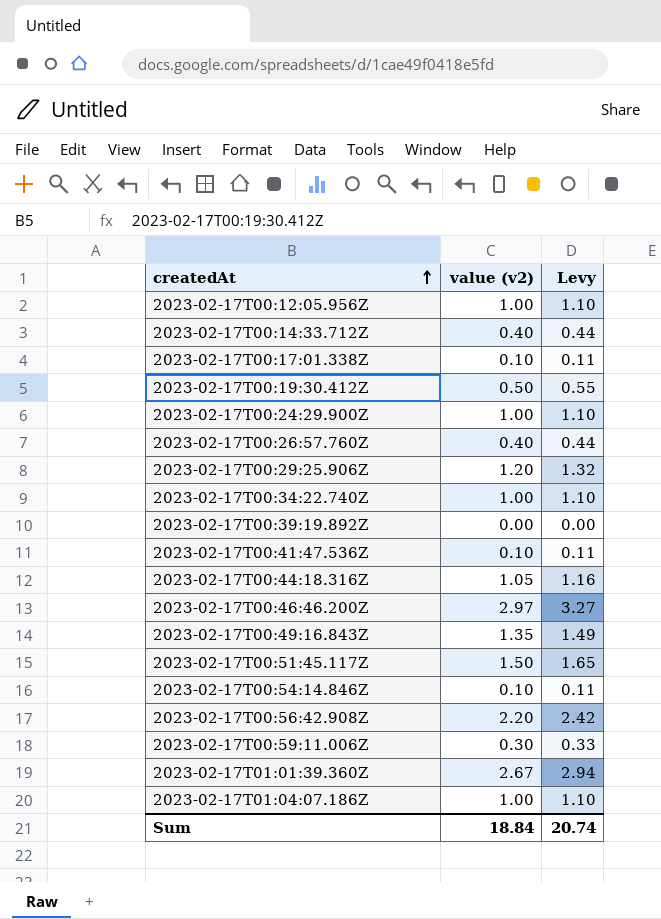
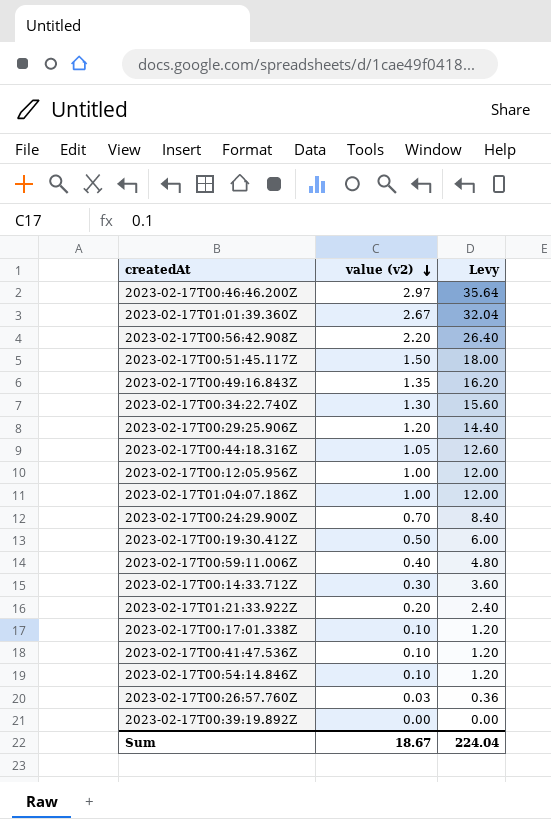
row order: createdAt ascending -> value (v2) descending
column Levy | formula: [value (v2)] * 1.1 -> [value (v2)] * 12
2023-02-17T00:34:22.740Z | value (v2): 1.00 -> 1.30
2023-02-17T00:24:29.900Z | value (v2): 1.00 -> 0.70
2023-02-17T00:59:11.006Z | value (v2): 0.30 -> 0.40
2023-02-17T00:14:33.712Z | value (v2): 0.40 -> 0.30
row 2023-02-17T01:21:33.922Z: none -> 0.20 | 2.40
2023-02-17T00:26:57.760Z | value (v2): 0.40 -> 0.03
Sum | value (v2): 18.84 -> 18.67
Sum | Levy: 20.74 -> 224.04

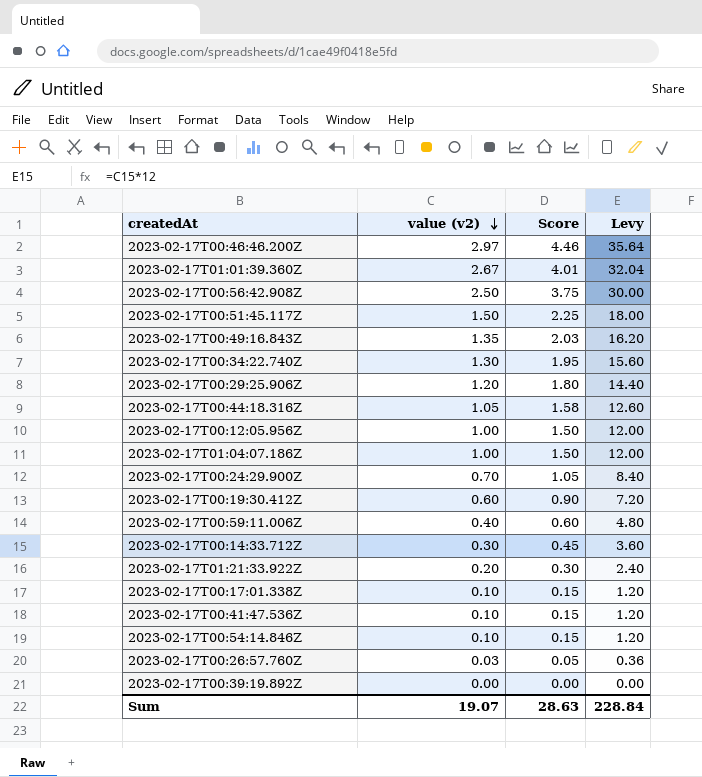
column Score | formula: none -> [value (v2)] * 1.5
2023-02-17T00:56:42.908Z | value (v2): 2.20 -> 2.50
2023-02-17T00:56:42.908Z | Levy: 26.40 -> 30.00
2023-02-17T00:19:30.412Z | value (v2): 0.50 -> 0.60
2023-02-17T00:19:30.412Z | Levy: 6.00 -> 7.20
Sum | value (v2): 18.67 -> 19.07
Sum | Levy: 224.04 -> 228.84

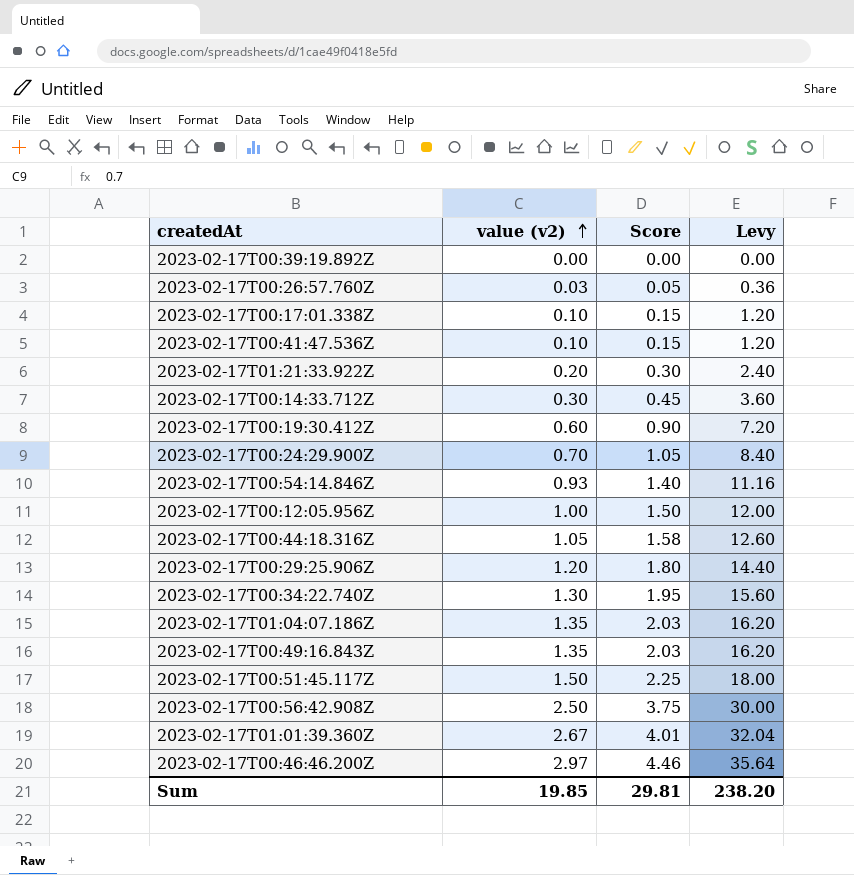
row order: value (v2) descending -> value (v2) ascending
row 2023-02-17T00:59:11.006Z: 0.40 | 0.60 | 4.80 -> none
2023-02-17T00:54:14.846Z | value (v2): 0.10 -> 0.93
2023-02-17T00:54:14.846Z | Score: 0.15 -> 1.40
2023-02-17T00:54:14.846Z | Levy: 1.20 -> 11.16
2023-02-17T01:04:07.186Z | value (v2): 1.00 -> 1.35
2023-02-17T01:04:07.186Z | Score: 1.50 -> 2.03
2023-02-17T01:04:07.186Z | Levy: 12.00 -> 16.20
Sum | value (v2): 19.07 -> 19.85
Sum | Score: 28.63 -> 29.81
Sum | Levy: 228.84 -> 238.20

